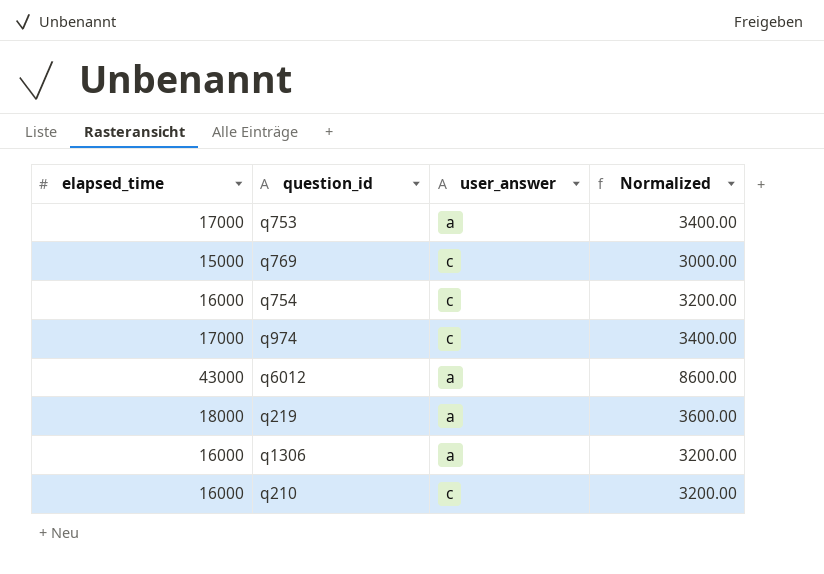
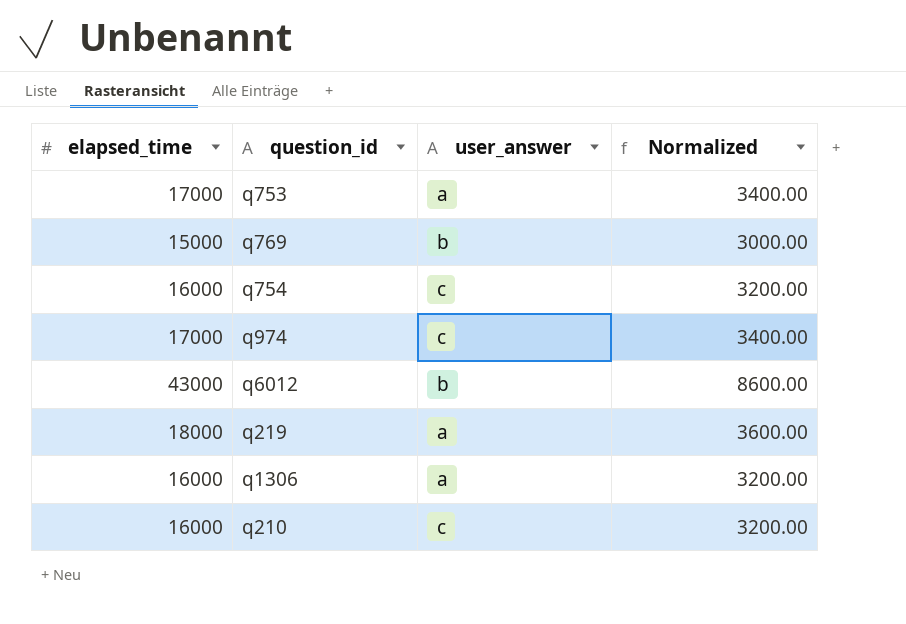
q769 | user_answer: c -> b
q6012 | user_answer: a -> b

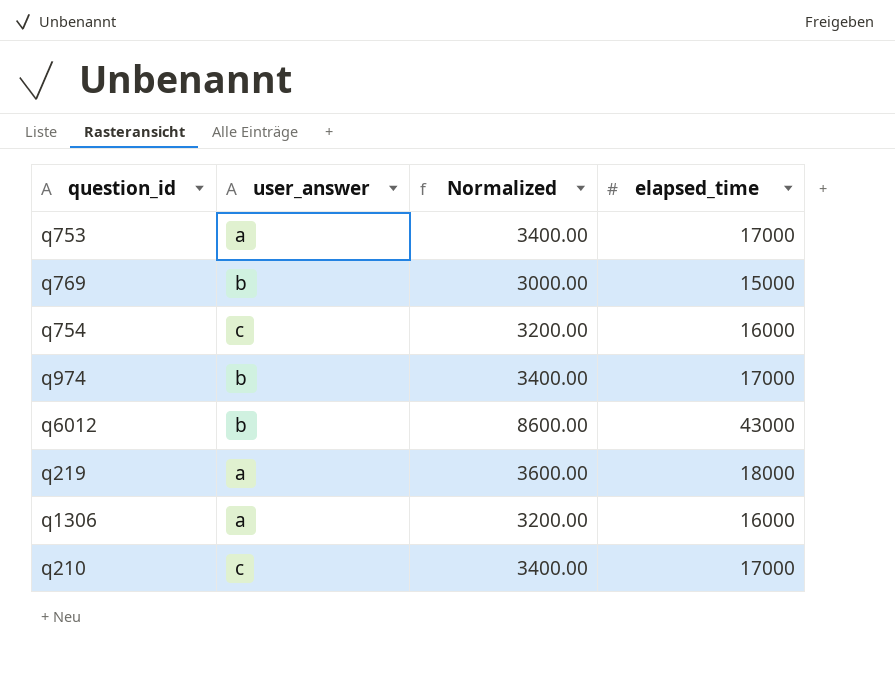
column elapsed_time | position: 1 -> 4
q974 | user_answer: c -> b
q210 | Normalized: 3200.00 -> 3400.00
q210 | elapsed_time: 16000 -> 17000

